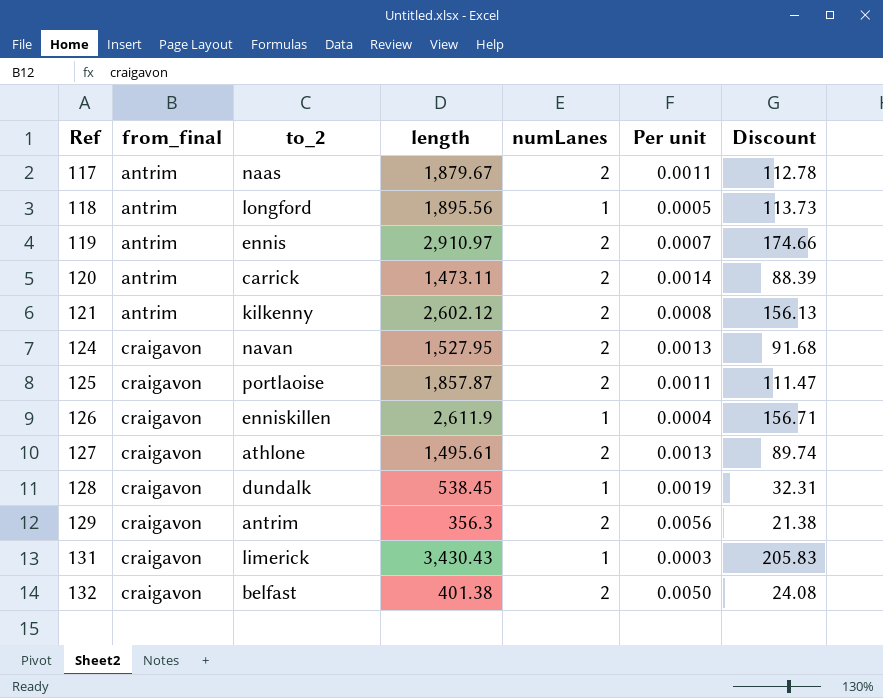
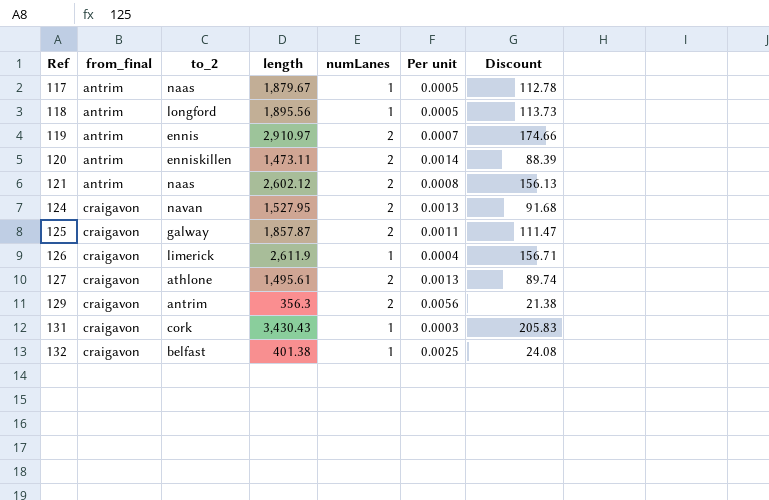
row 128: craigavon | dundalk | 538.45 | 1 | 0.0019 | 32.31 -> none
117 | numLanes: 2 -> 1
117 | Per unit: 0.0011 -> 0.0005
120 | to_2: carrick -> enniskillen
121 | to_2: kilkenny -> naas
125 | to_2: portlaoise -> galway
126 | to_2: enniskillen -> limerick
131 | to_2: limerick -> cork
132 | numLanes: 2 -> 1
132 | Per unit: 0.0050 -> 0.0025

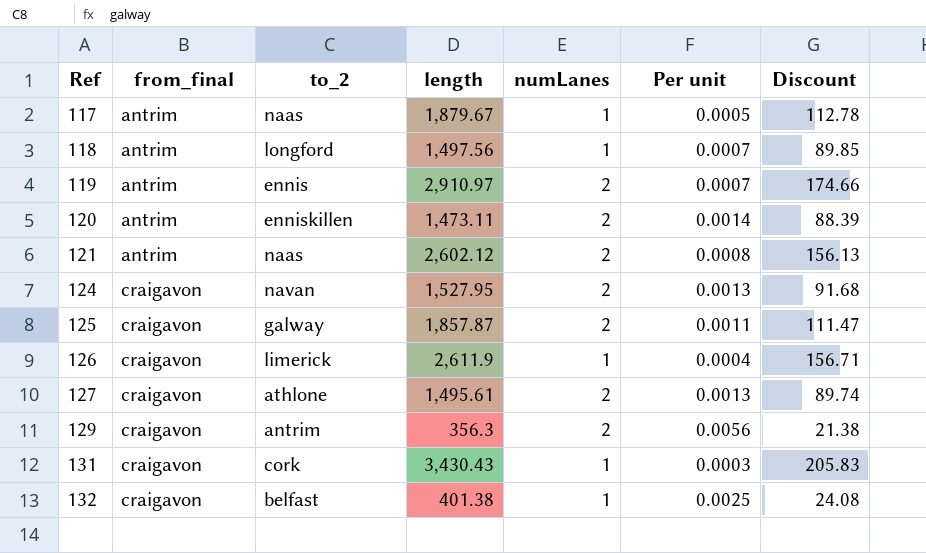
118 | length: 1,895.56 -> 1,497.56
118 | Per unit: 0.0005 -> 0.0007
118 | Discount: 113.73 -> 89.85

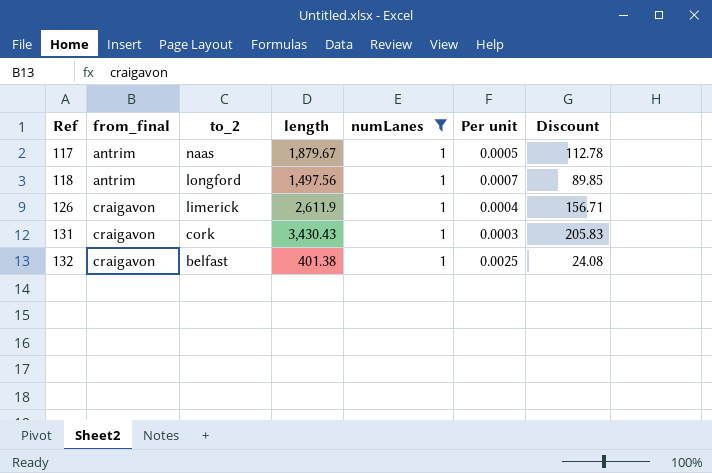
filter: none -> numLanes = 1

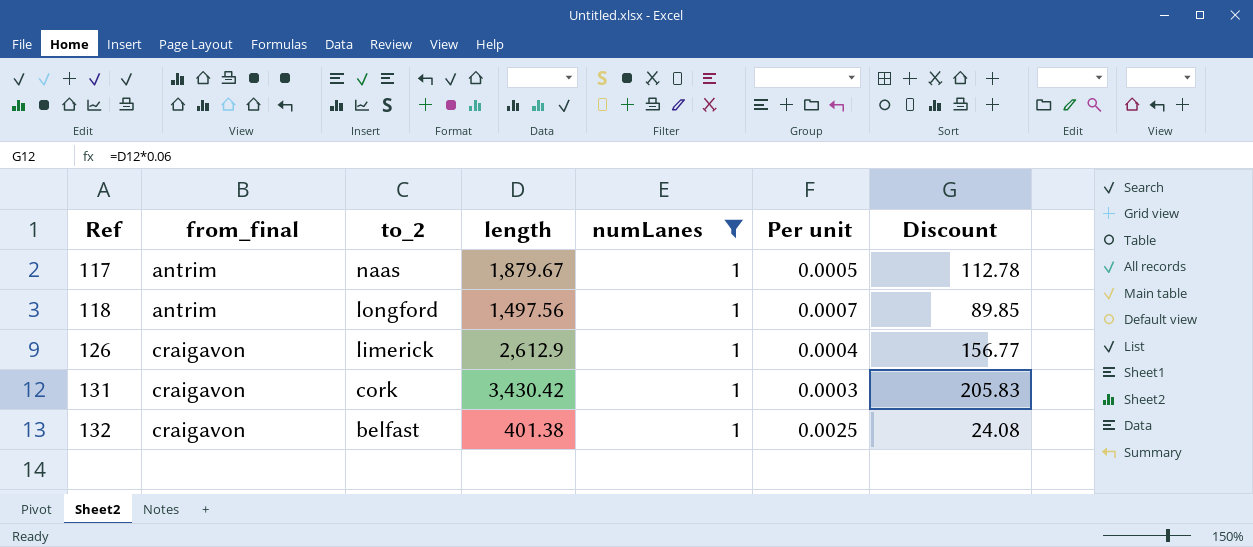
126 | length: 2,611.9 -> 2,612.9
126 | Discount: 156.71 -> 156.77
131 | length: 3,430.43 -> 3,430.42

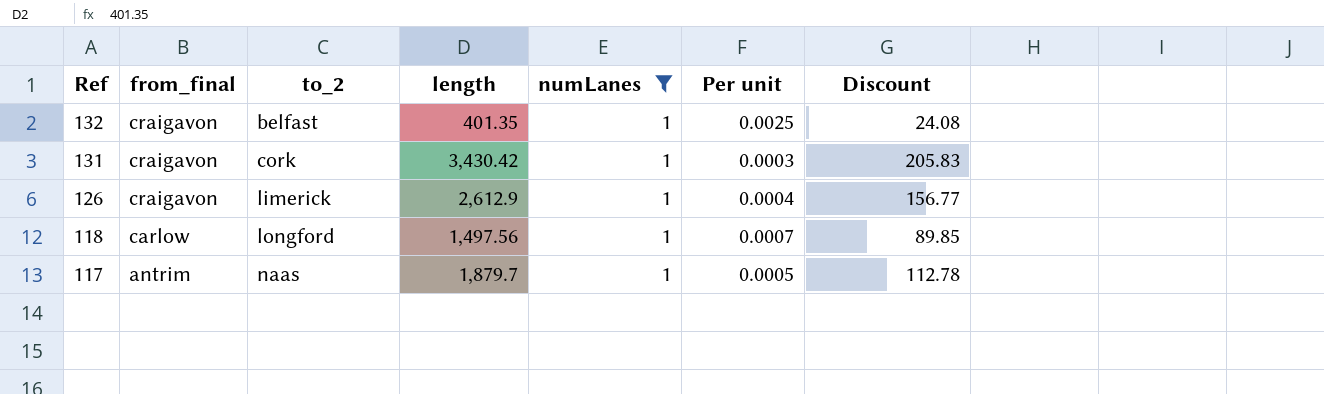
row order: Ref ascending -> Ref descending
132 | length: 401.38 -> 401.35
118 | from_final: antrim -> carlow
117 | length: 1,879.67 -> 1,879.7

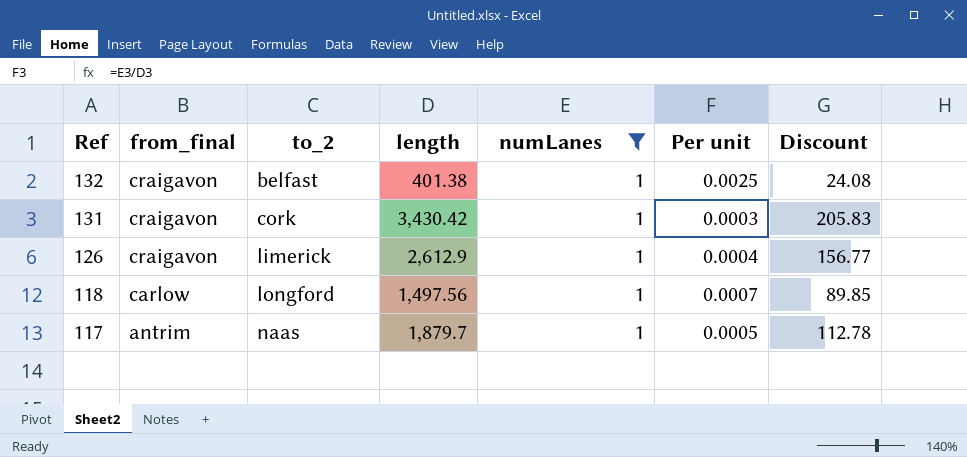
132 | length: 401.35 -> 401.38

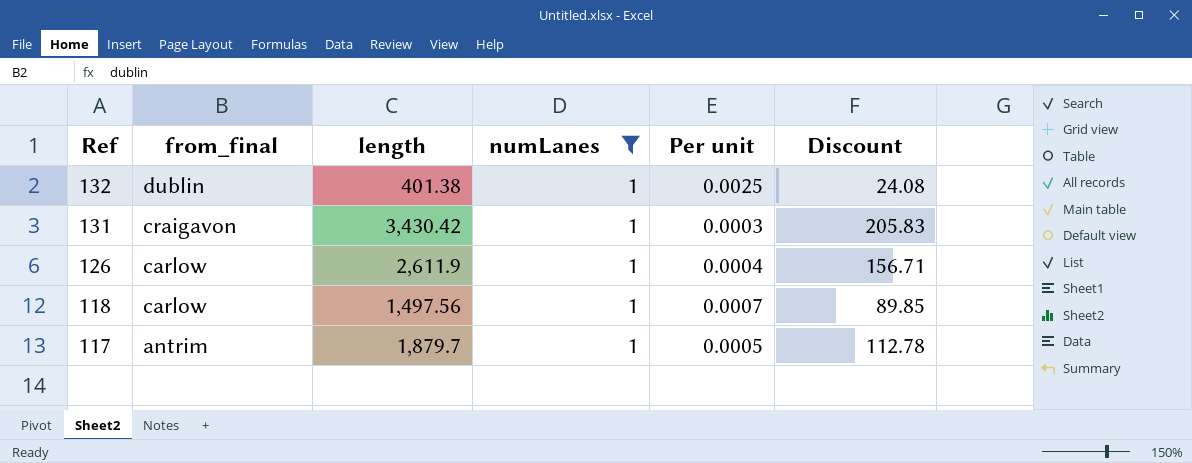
column to_2 | position: 3 -> none
132 | from_final: craigavon -> dublin
126 | from_final: craigavon -> carlow
126 | length: 2,612.9 -> 2,611.9
126 | Discount: 156.77 -> 156.71

